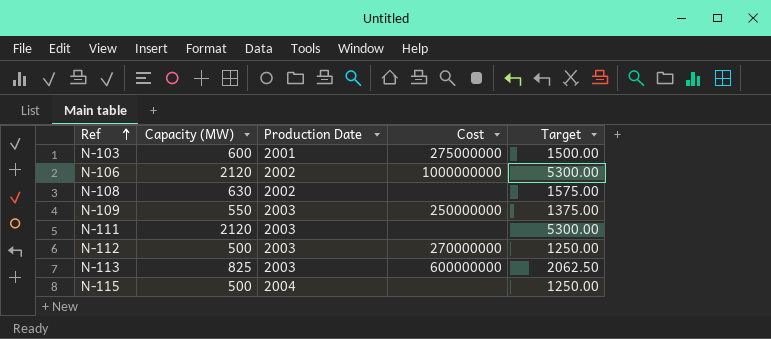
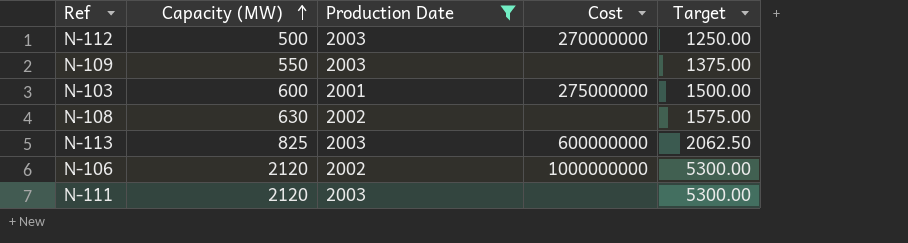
filter: none -> Production Date != 2004
row order: Ref ascending -> Capacity (MW) ascending
N-109 | Cost: 250000000 -> none

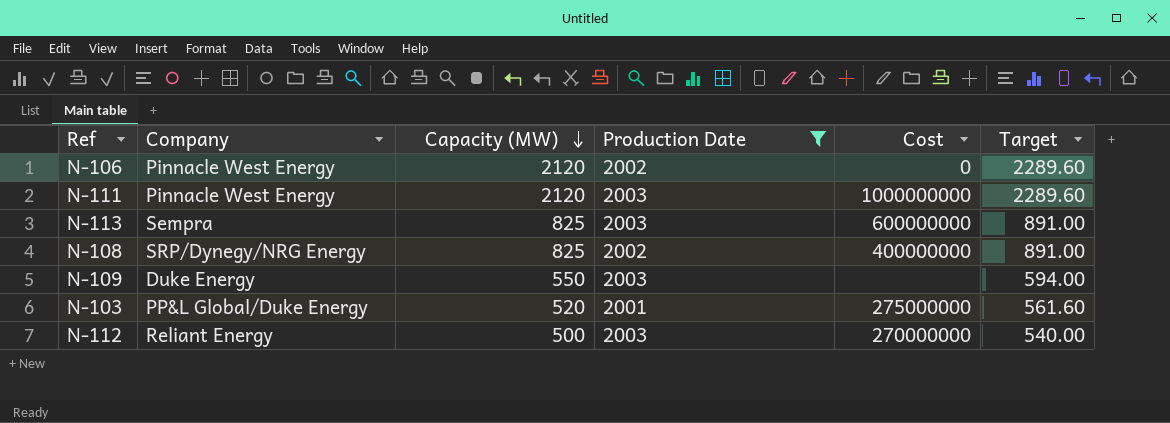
row order: Capacity (MW) ascending -> Capacity (MW) descending
column Company | position: none -> 2
column Target | formula: [Capacity (MW)] * 2.5 -> [Capacity (MW)] * 1.08
N-106 | Cost: 1000000000 -> 0
N-111 | Cost: none -> 1000000000
N-108 | Capacity (MW): 630 -> 825
N-108 | Cost: none -> 400000000
N-103 | Capacity (MW): 600 -> 520

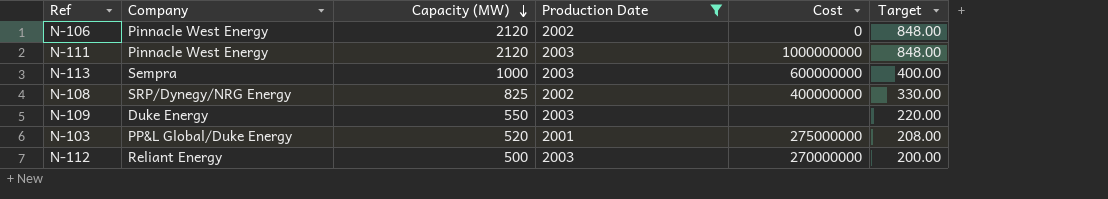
column Target | formula: [Capacity (MW)] * 1.08 -> [Capacity (MW)] * 0.4
N-113 | Capacity (MW): 825 -> 1000

